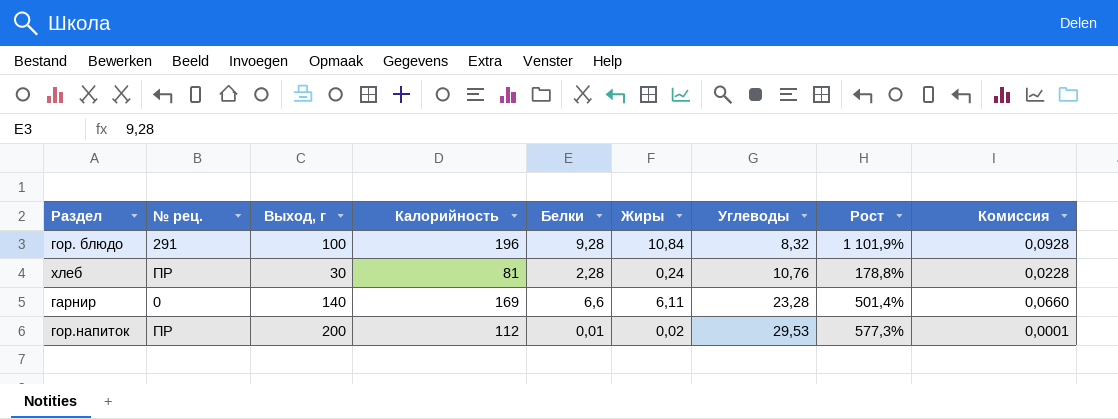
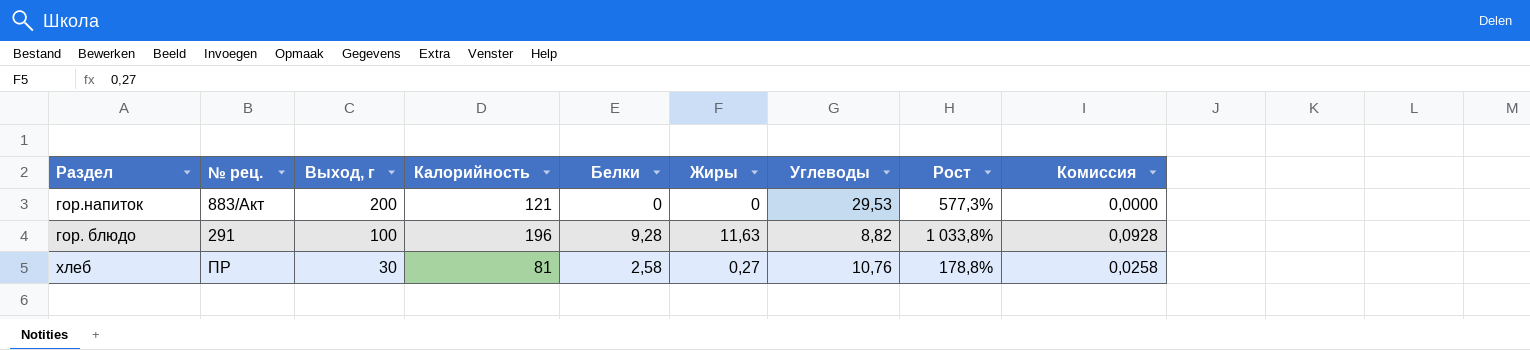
row order: Углеводы ascending -> Выход, г descending
row гарнир: 0 | 140 | 169 | 6,6 | 6,11 | 23,28 | 501,4% | 0,0660 -> none
гор.напиток | № рец.: ПР -> 883/Акт
гор.напиток | Калорийность: 112 -> 121
гор.напиток | Белки: 0,01 -> 0
гор.напиток | Жиры: 0,02 -> 0
гор.напиток | Комиссия: 0,0001 -> 0,0000
гор. блюдо | Жиры: 10,84 -> 11,63
гор. блюдо | Углеводы: 8,32 -> 8,82
гор. блюдо | Рост: 1 101,9% -> 1 033,8%
хлеб | Белки: 2,28 -> 2,58
хлеб | Жиры: 0,24 -> 0,27
хлеб | Комиссия: 0,0228 -> 0,0258

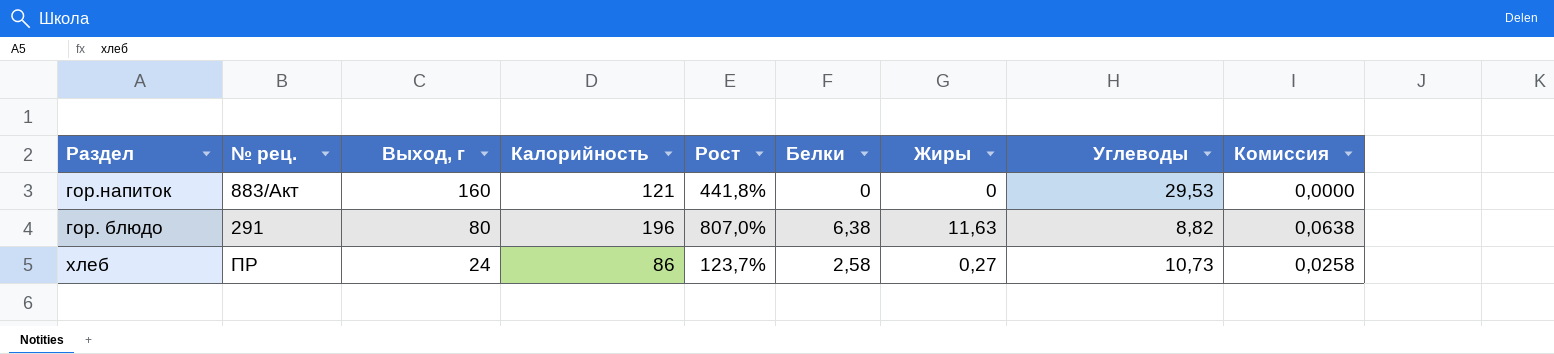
column Рост | position: 8 -> 5
гор.напиток | Выход, г: 200 -> 160
гор.напиток | Рост: 577,3% -> 441,8%
гор. блюдо | Выход, г: 100 -> 80
гор. блюдо | Рост: 1 033,8% -> 807,0%
гор. блюдо | Белки: 9,28 -> 6,38
гор. блюдо | Комиссия: 0,0928 -> 0,0638
хлеб | Выход, г: 30 -> 24
хлеб | Калорийность: 81 -> 86
хлеб | Рост: 178,8% -> 123,7%
хлеб | Углеводы: 10,76 -> 10,73

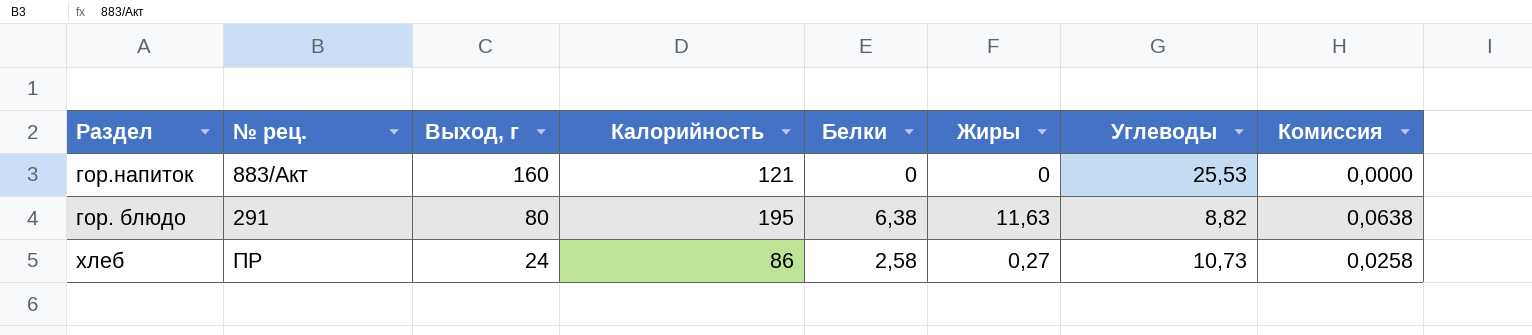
column Рост | formula: ([Выход, г] - [Углеводы]) / [Углеводы] -> none
гор.напиток | Углеводы: 29,53 -> 25,53
гор. блюдо | Калорийность: 196 -> 195

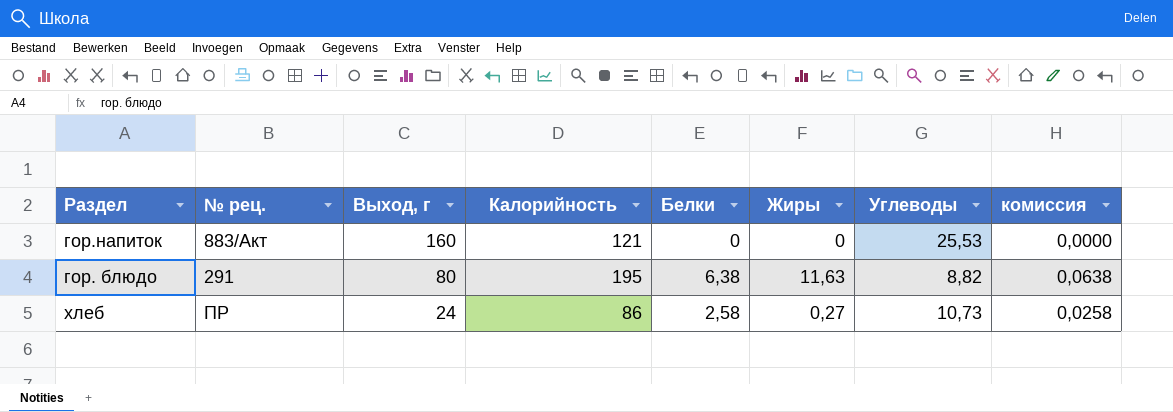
column name: Комиссия -> комиссия

